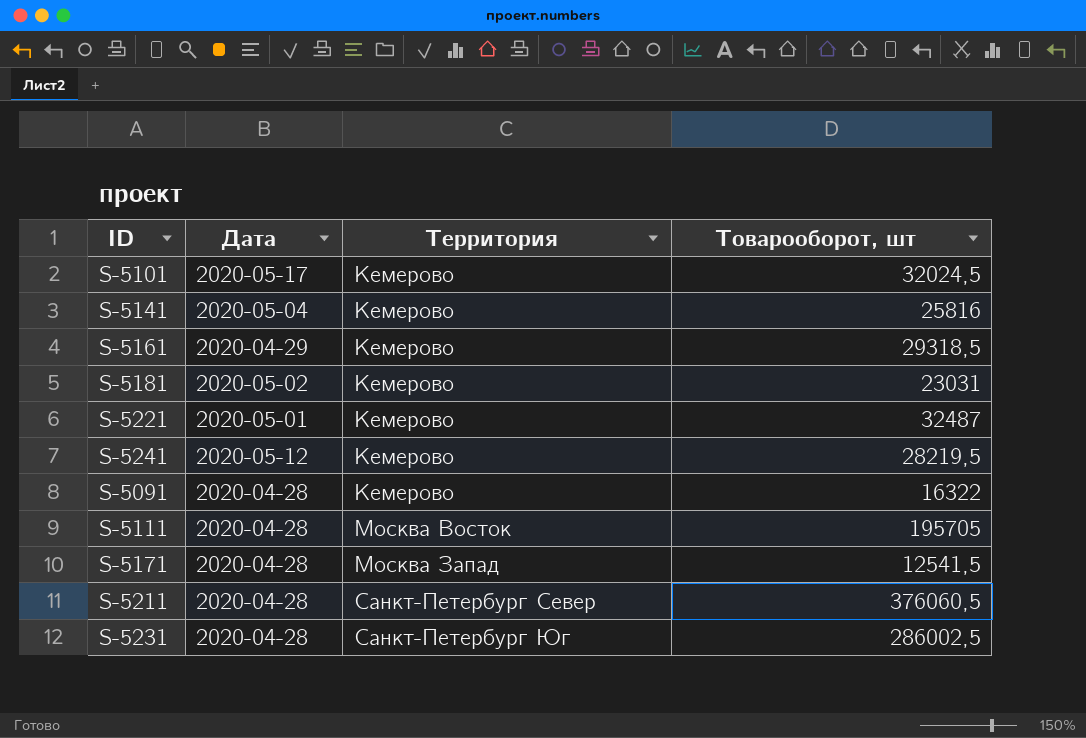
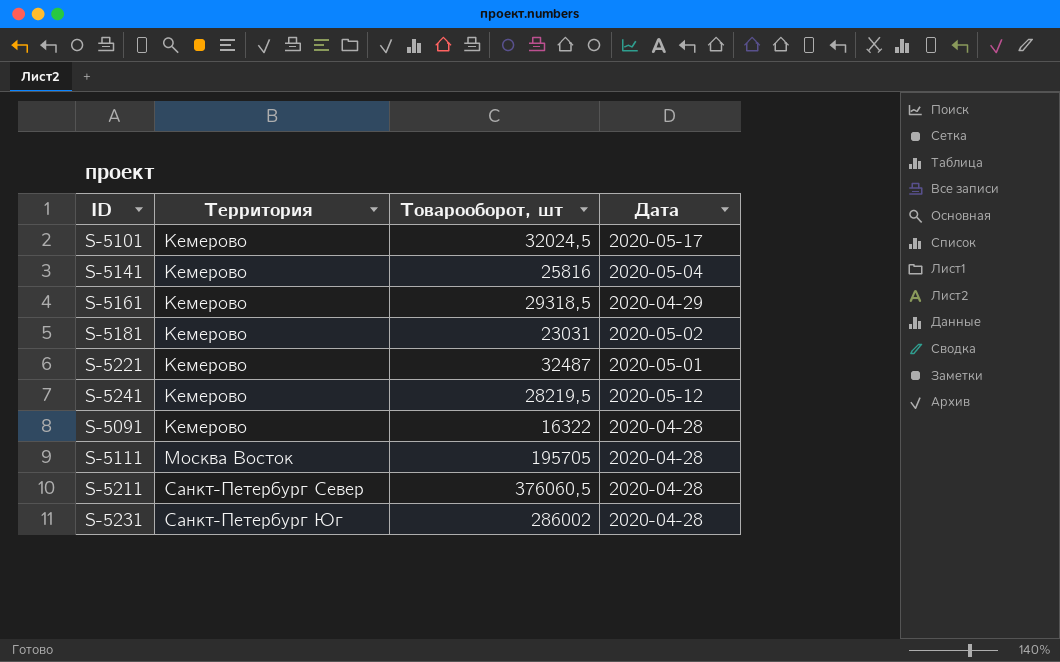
column Дата | position: 2 -> 4
row S-5171: 2020-04-28 | Москва Запад | 12541,5 -> none
S-5231 | Товарооборот, шт: 286002,5 -> 286002

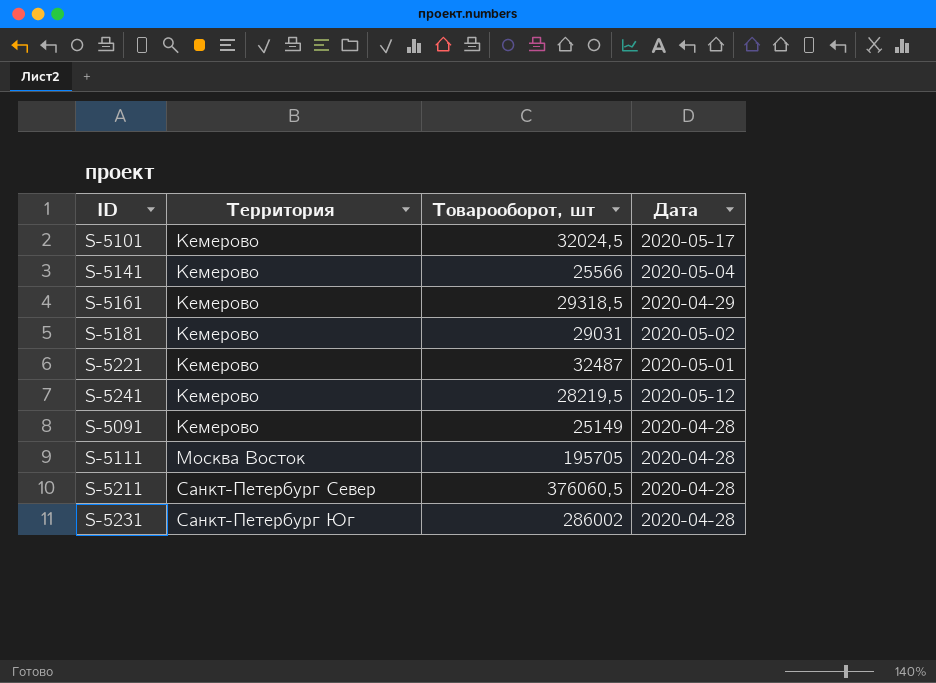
S-5141 | Товарооборот, шт: 25816 -> 25566
S-5181 | Товарооборот, шт: 23031 -> 29031
S-5091 | Товарооборот, шт: 16322 -> 25149

